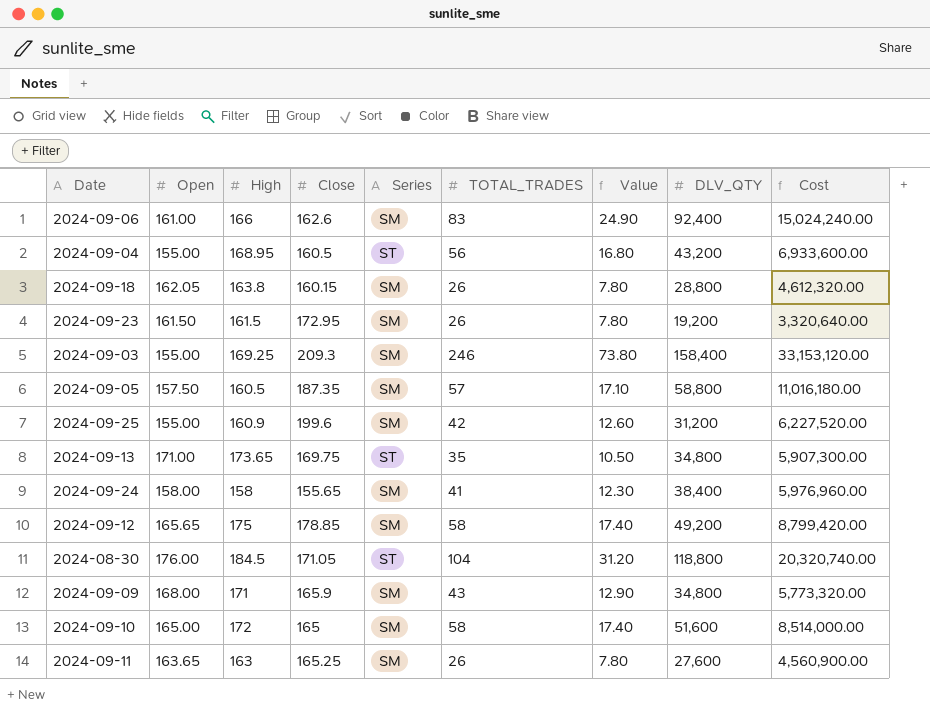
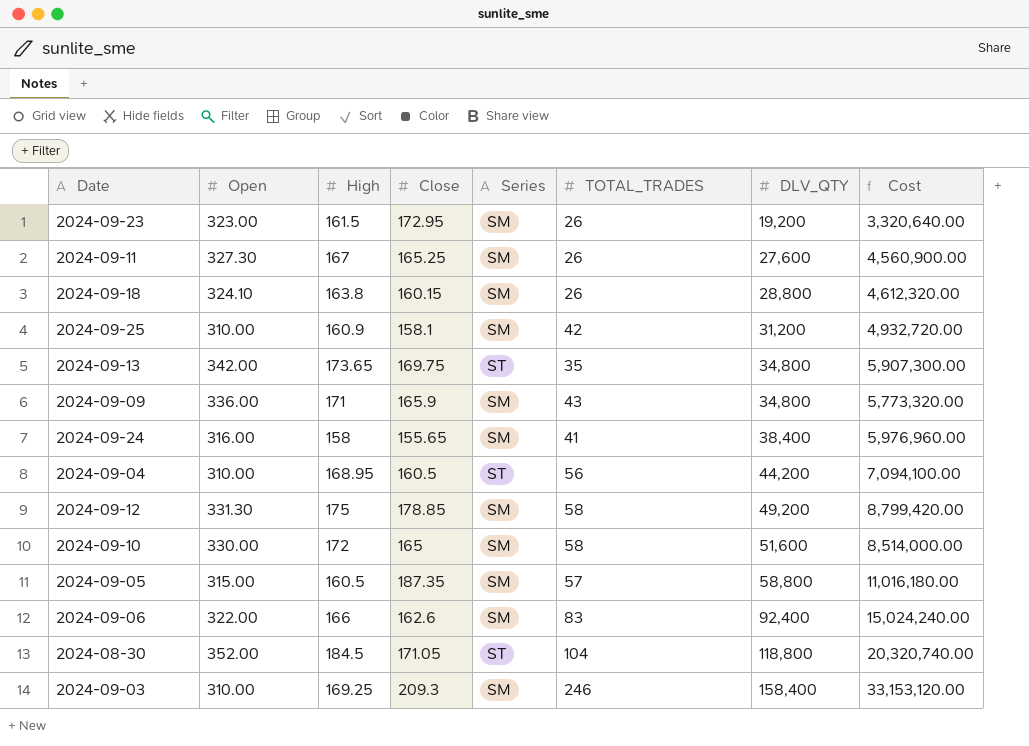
row order: none -> DLV_QTY ascending
column Value | formula: [TOTAL_TRADES] * 0.3 -> none
2024-09-23 | Open: 161.50 -> 323.00
2024-09-11 | Open: 163.65 -> 327.30
2024-09-11 | High: 163 -> 167
2024-09-18 | Open: 162.05 -> 324.10
2024-09-25 | Open: 155.00 -> 310.00
2024-09-25 | Close: 199.6 -> 158.1
2024-09-25 | Cost: 6,227,520.00 -> 4,932,720.00
2024-09-13 | Open: 171.00 -> 342.00
2024-09-09 | Open: 168.00 -> 336.00
2024-09-24 | Open: 158.00 -> 316.00
2024-09-04 | Open: 155.00 -> 310.00
2024-09-04 | DLV_QTY: 43,200 -> 44,200
2024-09-04 | Cost: 6,933,600.00 -> 7,094,100.00
2024-09-12 | Open: 165.65 -> 331.30
2024-09-10 | Open: 165.00 -> 330.00
2024-09-05 | Open: 157.50 -> 315.00
2024-09-06 | Open: 161.00 -> 322.00
2024-08-30 | Open: 176.00 -> 352.00
2024-09-03 | Open: 155.00 -> 310.00

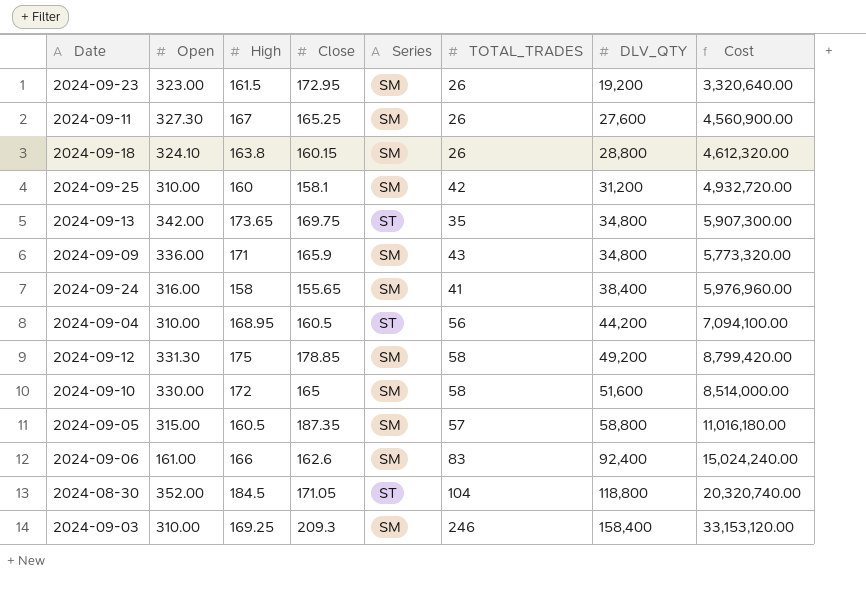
2024-09-25 | High: 160.9 -> 160
2024-09-06 | Open: 322.00 -> 161.00

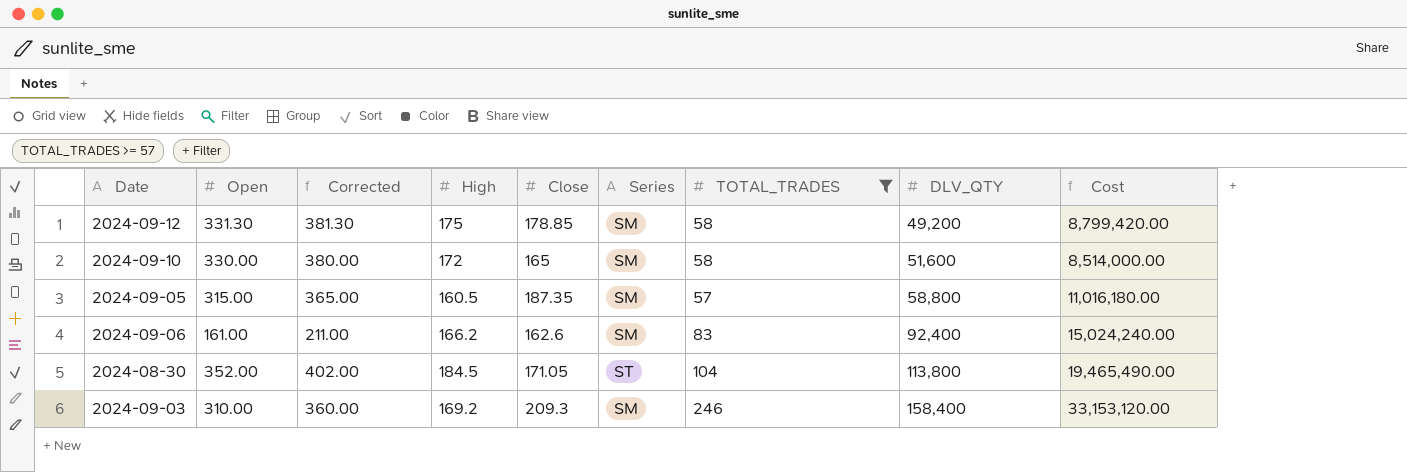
filter: none -> TOTAL_TRADES >= 57
column Corrected | formula: none -> [Open] + 50
2024-09-06 | High: 166 -> 166.2
2024-08-30 | DLV_QTY: 118,800 -> 113,800
2024-08-30 | Cost: 20,320,740.00 -> 19,465,490.00
2024-09-03 | High: 169.25 -> 169.2

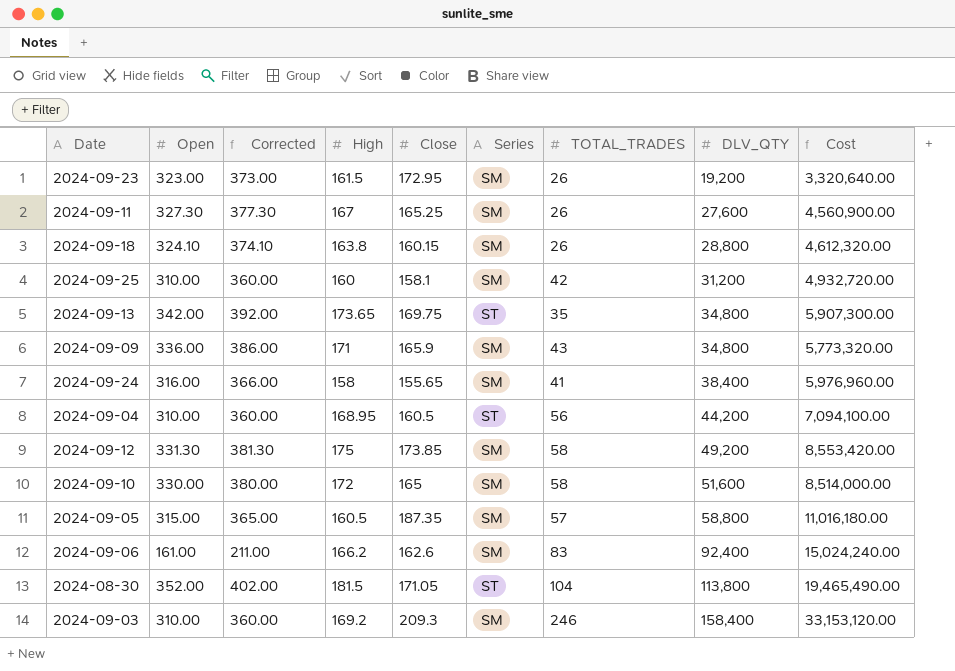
filter: TOTAL_TRADES >= 57 -> none
2024-09-12 | Close: 178.85 -> 173.85
2024-09-12 | Cost: 8,799,420.00 -> 8,553,420.00
2024-08-30 | High: 184.5 -> 181.5

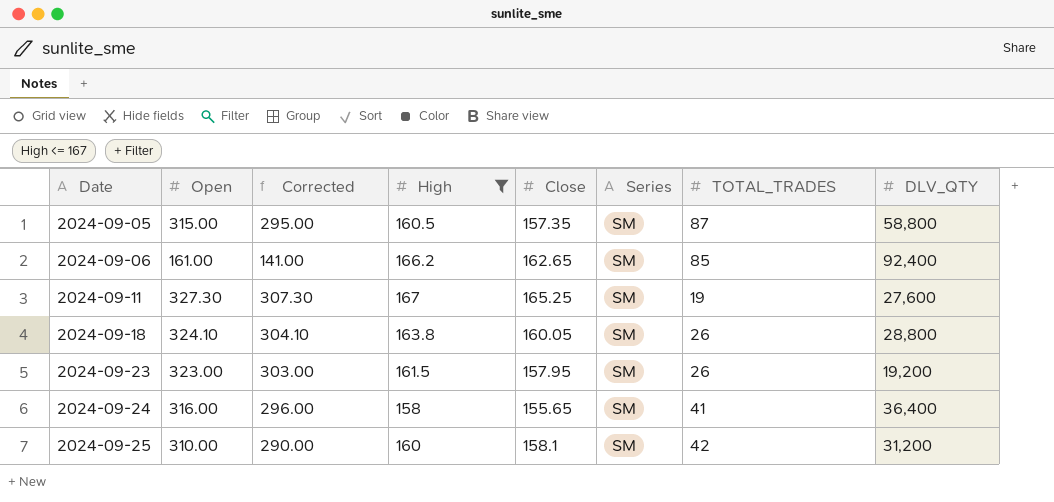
filter: none -> High <= 167
row order: DLV_QTY ascending -> Date ascending
column Cost | formula: [Close] * [DLV_QTY] -> none
column Corrected | formula: [Open] + 50 -> [Open] - 20
2024-09-05 | Close: 187.35 -> 157.35
2024-09-05 | TOTAL_TRADES: 57 -> 87
2024-09-06 | Close: 162.6 -> 162.65
2024-09-06 | TOTAL_TRADES: 83 -> 85
2024-09-11 | TOTAL_TRADES: 26 -> 19
2024-09-18 | Close: 160.15 -> 160.05
2024-09-23 | Close: 172.95 -> 157.95
2024-09-24 | DLV_QTY: 38,400 -> 36,400

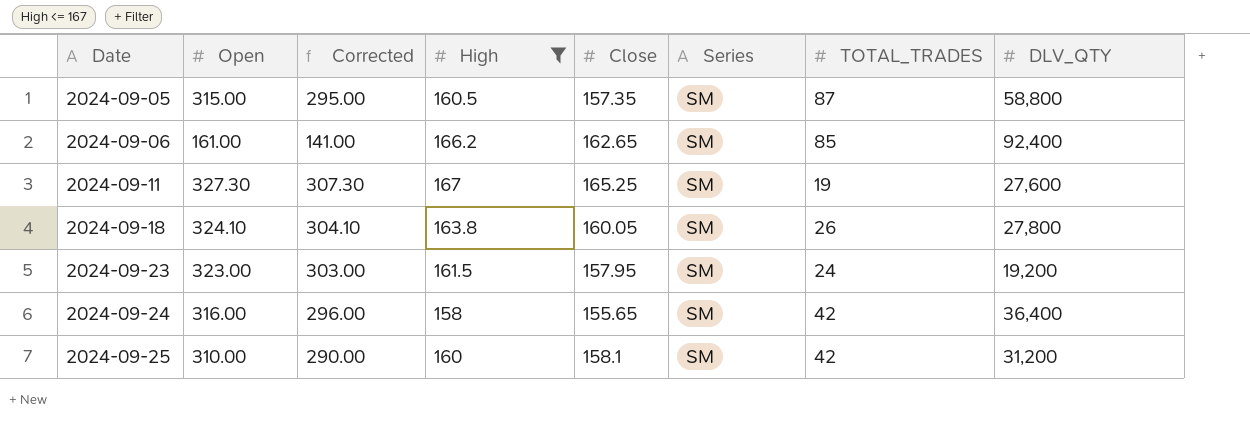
2024-09-18 | DLV_QTY: 28,800 -> 27,800
2024-09-23 | TOTAL_TRADES: 26 -> 24
2024-09-24 | TOTAL_TRADES: 41 -> 42

